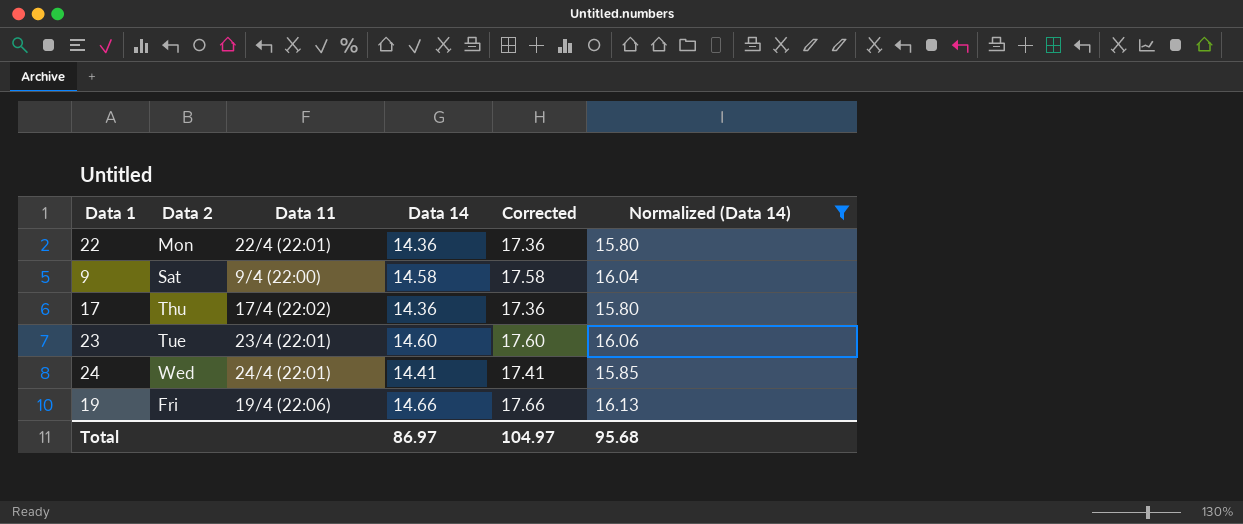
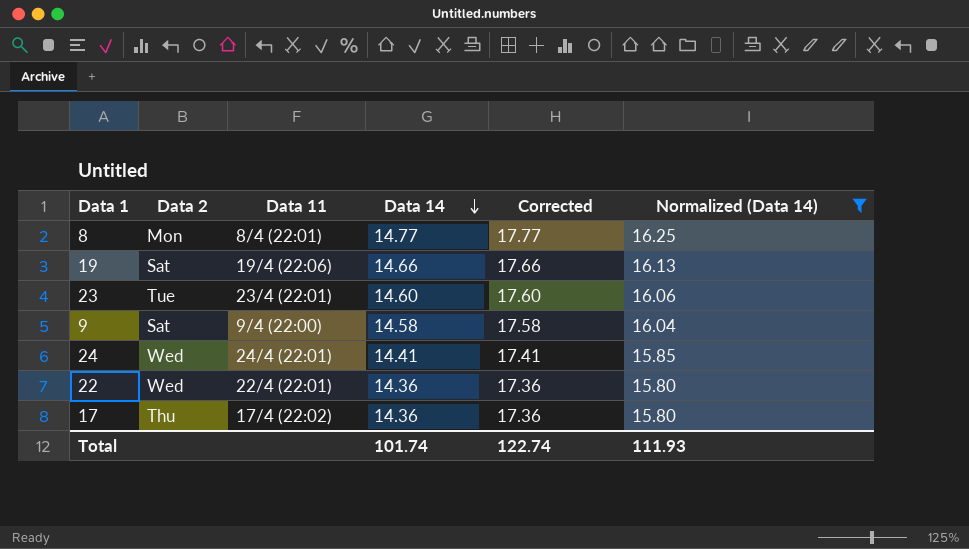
row order: none -> Data 14 descending
row 8: none -> Mon | 8/4 (22:01) | 14.77 | 17.77 | 16.25
19 | Data 2: Fri -> Sat
22 | Data 2: Mon -> Wed
Total | Data 14: 86.97 -> 101.74
Total | Corrected: 104.97 -> 122.74
Total | Normalized (Data 14): 95.68 -> 111.93

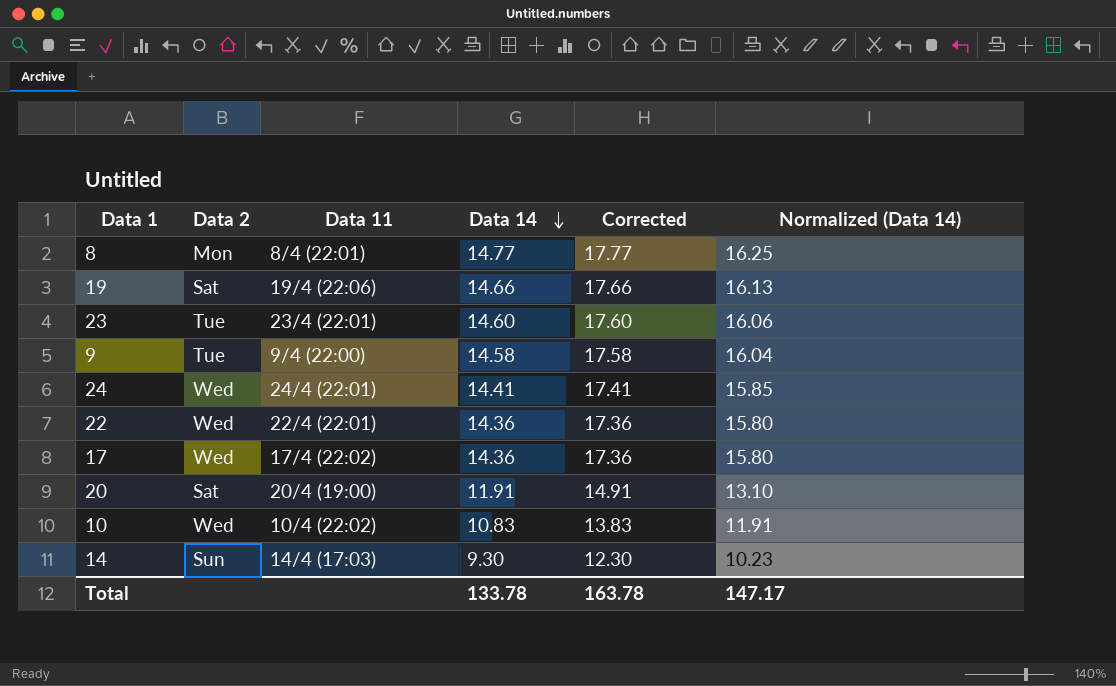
filter: Normalized (Data 14) >= 15.80 -> none
9 | Data 2: Sat -> Tue
17 | Data 2: Thu -> Wed
Total | Data 14: 101.74 -> 133.78
Total | Corrected: 122.74 -> 163.78
Total | Normalized (Data 14): 111.93 -> 147.17

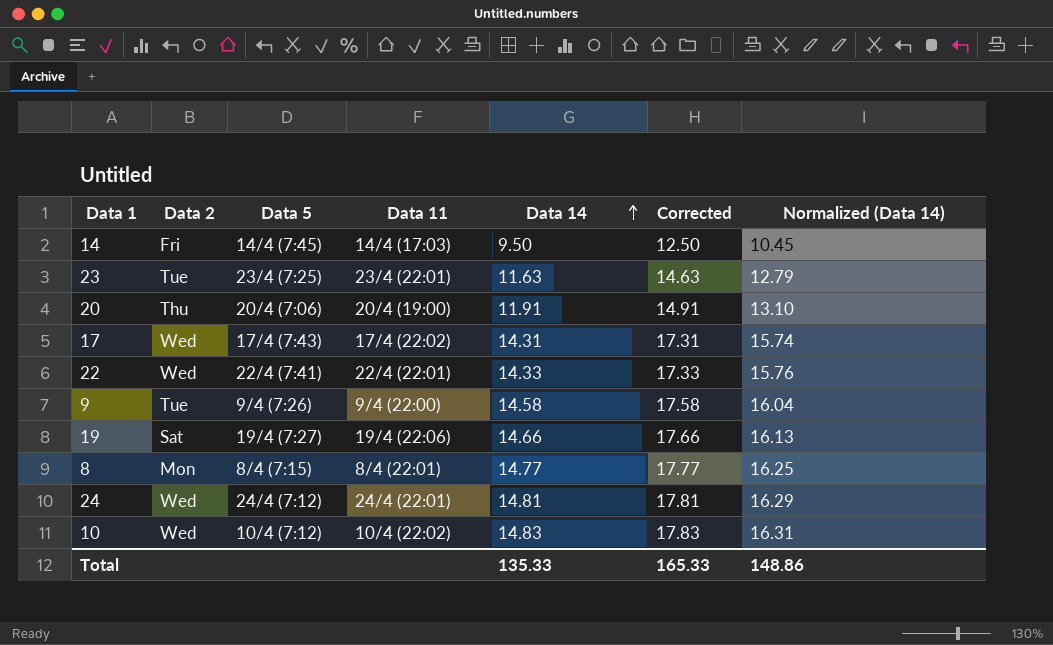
row order: Data 14 descending -> Data 14 ascending
column Data 5 | position: none -> 3
14 | Data 2: Sun -> Fri
14 | Data 14: 9.30 -> 9.50
14 | Corrected: 12.30 -> 12.50
14 | Normalized (Data 14): 10.23 -> 10.45
23 | Data 14: 14.60 -> 11.63
23 | Corrected: 17.60 -> 14.63
23 | Normalized (Data 14): 16.06 -> 12.79
20 | Data 2: Sat -> Thu
17 | Data 14: 14.36 -> 14.31
17 | Corrected: 17.36 -> 17.31
17 | Normalized (Data 14): 15.80 -> 15.74
22 | Data 14: 14.36 -> 14.33
22 | Corrected: 17.36 -> 17.33
22 | Normalized (Data 14): 15.80 -> 15.76
24 | Data 14: 14.41 -> 14.81
24 | Corrected: 17.41 -> 17.81
24 | Normalized (Data 14): 15.85 -> 16.29
10 | Data 14: 10.83 -> 14.83
10 | Corrected: 13.83 -> 17.83
10 | Normalized (Data 14): 11.91 -> 16.31
Total | Data 14: 133.78 -> 135.33
Total | Corrected: 163.78 -> 165.33
Total | Normalized (Data 14): 147.17 -> 148.86

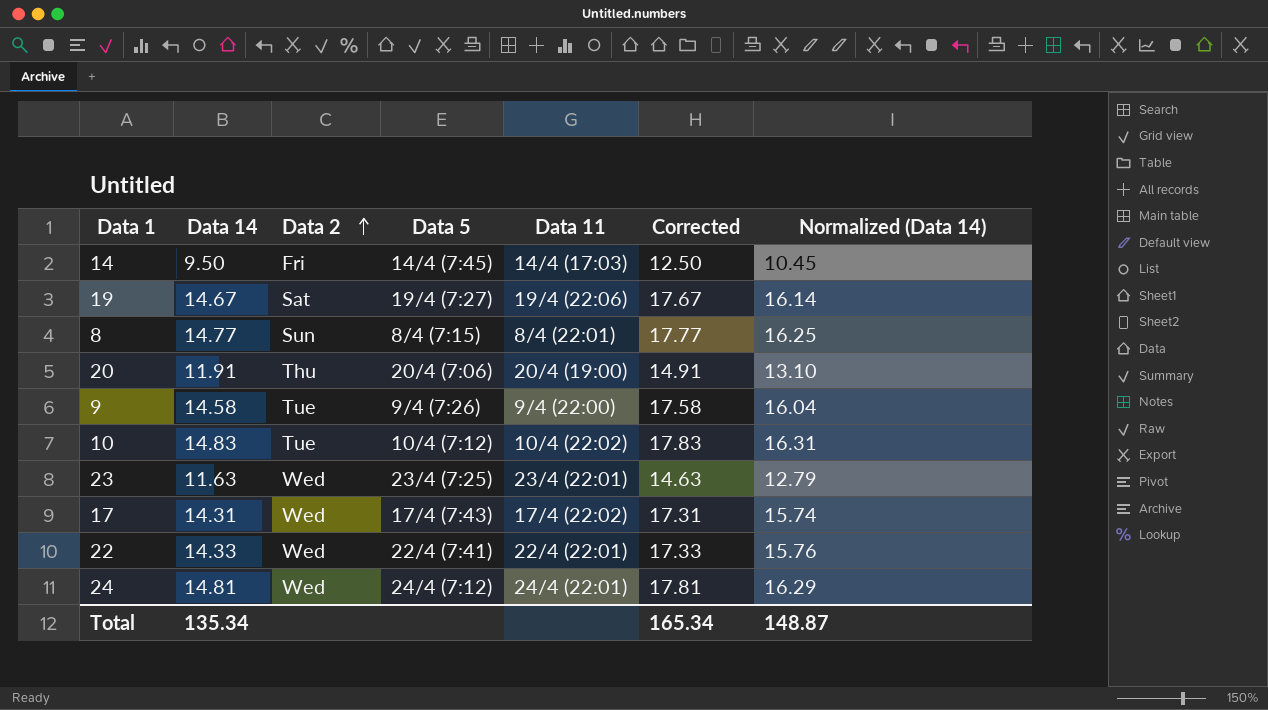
row order: Data 14 ascending -> Data 2 ascending
column Data 14 | position: 5 -> 2
19 | Data 14: 14.66 -> 14.67
19 | Corrected: 17.66 -> 17.67
19 | Normalized (Data 14): 16.13 -> 16.14
8 | Data 2: Mon -> Sun
10 | Data 2: Wed -> Tue
23 | Data 2: Tue -> Wed
Total | Data 14: 135.33 -> 135.34
Total | Corrected: 165.33 -> 165.34
Total | Normalized (Data 14): 148.86 -> 148.87

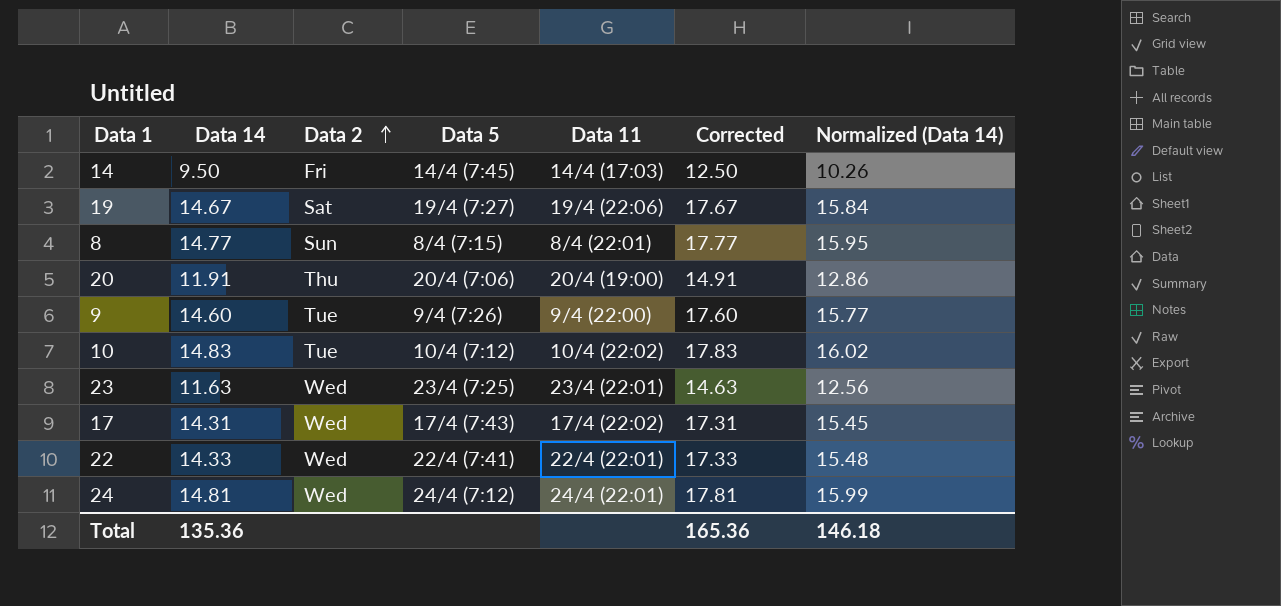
column Normalized (Data 14) | formula: [Data 14] * 1.1 -> [Data 14] * 1.08
9 | Data 14: 14.58 -> 14.60
9 | Corrected: 17.58 -> 17.60
Total | Data 14: 135.34 -> 135.36
Total | Corrected: 165.34 -> 165.36
Total | Normalized (Data 14): 148.87 -> 146.18

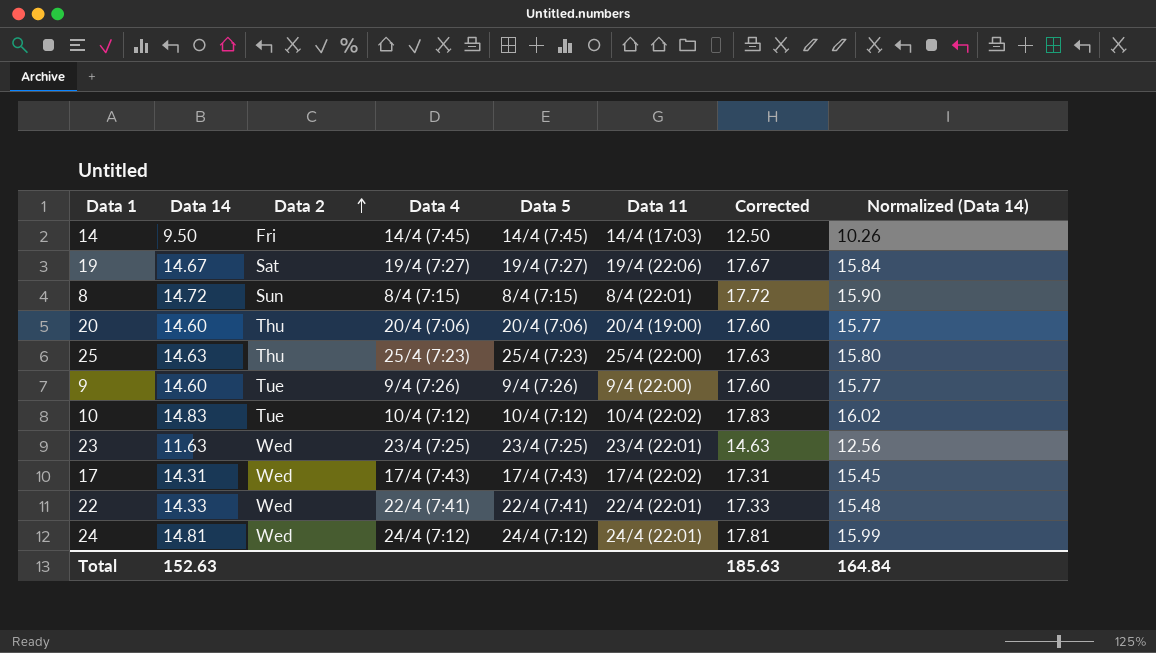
column Data 4 | position: none -> 4
8 | Data 14: 14.77 -> 14.72
8 | Corrected: 17.77 -> 17.72
8 | Normalized (Data 14): 15.95 -> 15.90
20 | Data 14: 11.91 -> 14.60
20 | Corrected: 14.91 -> 17.60
20 | Normalized (Data 14): 12.86 -> 15.77
row 25: none -> 14.63 | Thu | 25/4 (7:23) | 25/4 (7:23) | 25/4 (22:00) | 17.63 | 15.80
Total | Data 14: 135.36 -> 152.63
Total | Corrected: 165.36 -> 185.63
Total | Normalized (Data 14): 146.18 -> 164.84

